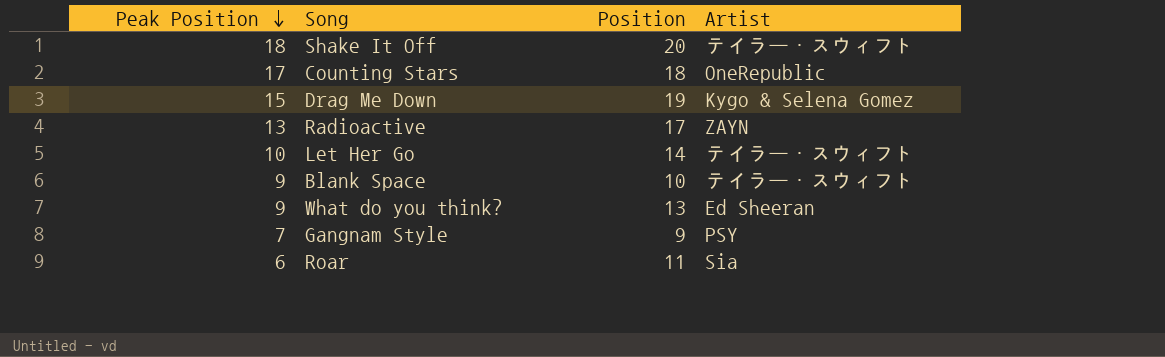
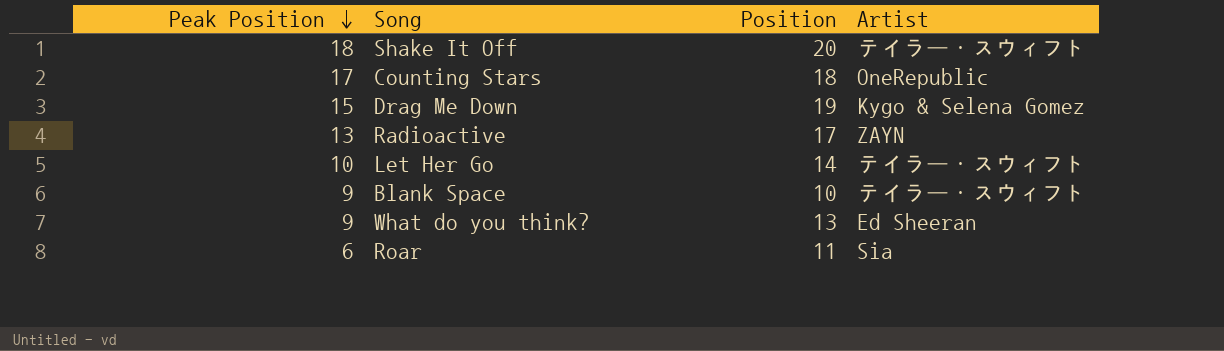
row Gangnam Style: 7 | 9 | PSY -> none

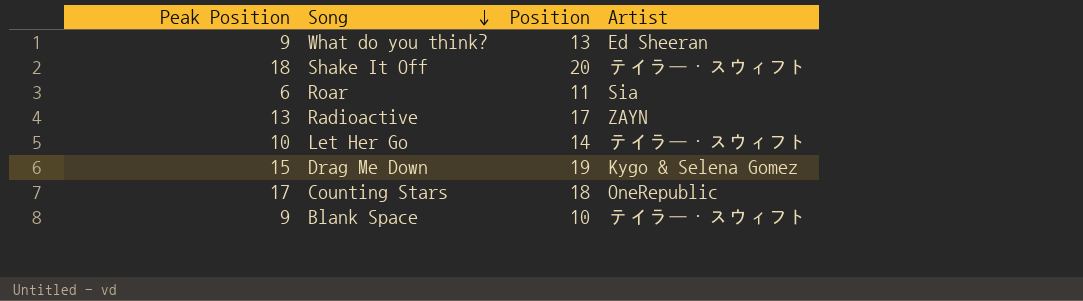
row order: Peak Position descending -> Song descending

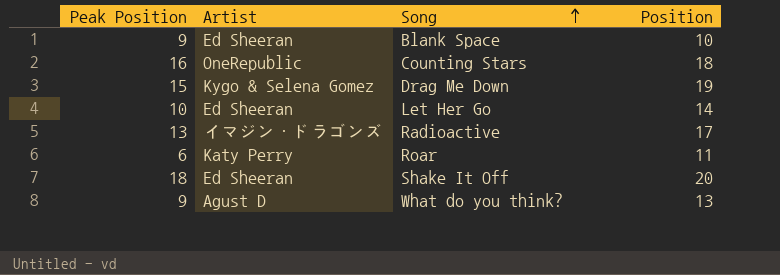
row order: Song descending -> Song ascending
column Artist | position: 4 -> 2
Blank Space | Artist: テイラー・スウィフト -> Ed Sheeran
Counting Stars | Peak Position: 17 -> 16
Let Her Go | Artist: テイラー・スウィフト -> Ed Sheeran
Radioactive | Artist: ZAYN -> イマジン・ドラゴンズ
Roar | Artist: Sia -> Katy Perry
Shake It Off | Artist: テイラー・スウィフト -> Ed Sheeran
What do you think? | Artist: Ed Sheeran -> Agust D

